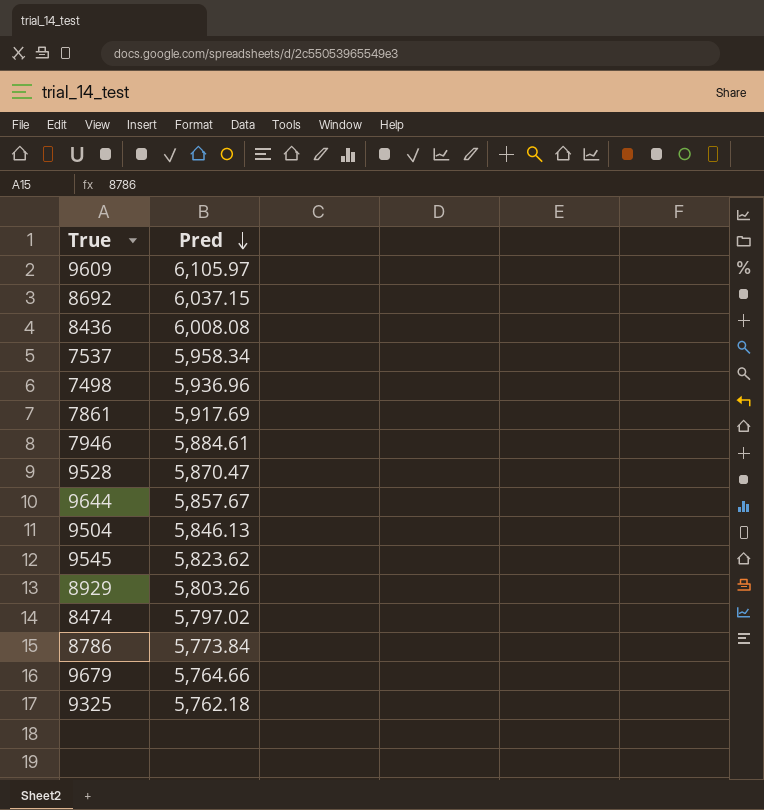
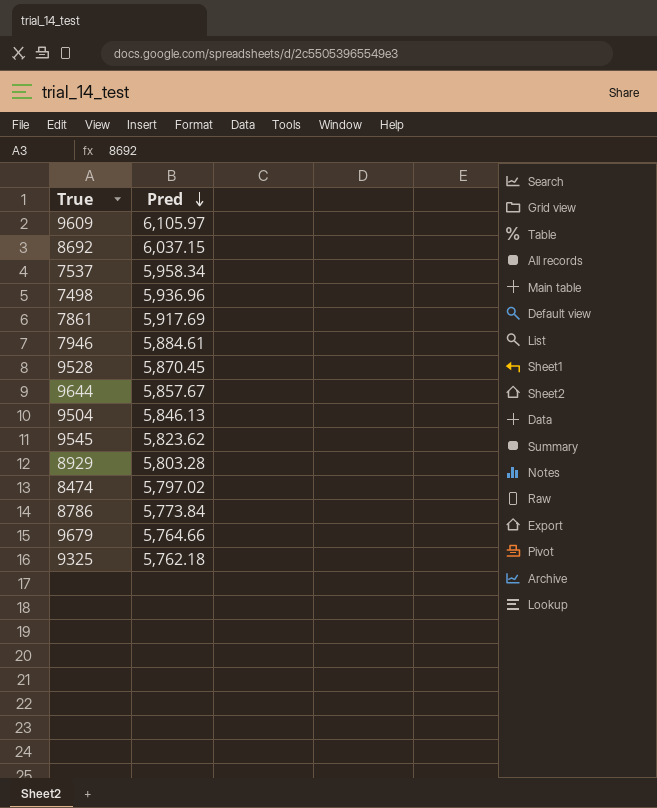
row 8436: 6,008.08 -> none
9528 | Pred: 5,870.47 -> 5,870.45
8929 | Pred: 5,803.26 -> 5,803.28

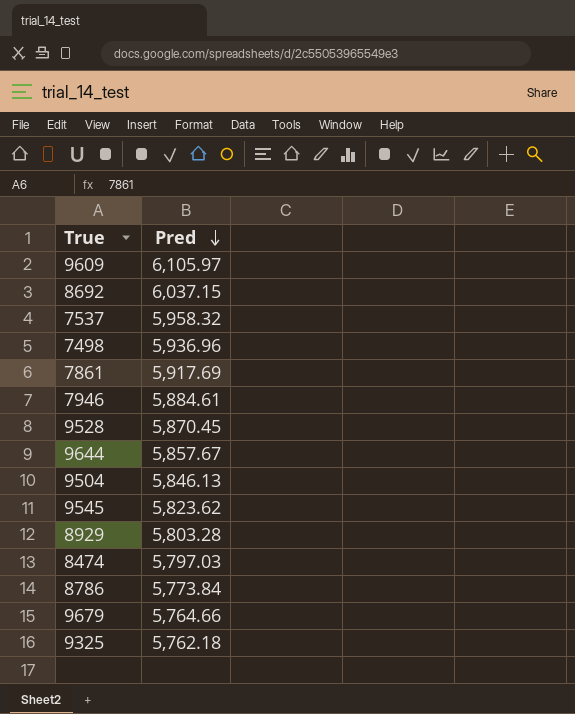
7537 | Pred: 5,958.34 -> 5,958.32
8474 | Pred: 5,797.02 -> 5,797.03

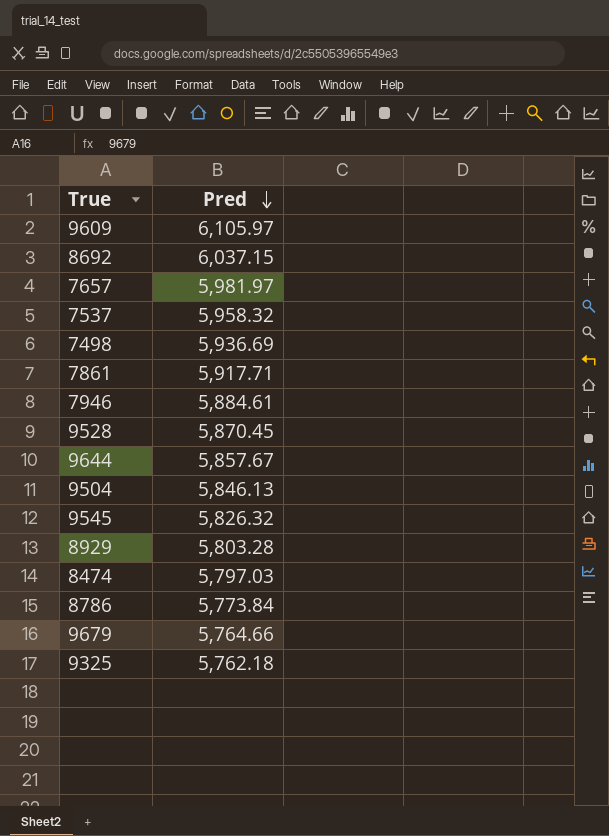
row 7657: none -> 5,981.97
7498 | Pred: 5,936.96 -> 5,936.69
7861 | Pred: 5,917.69 -> 5,917.71
9545 | Pred: 5,823.62 -> 5,826.32

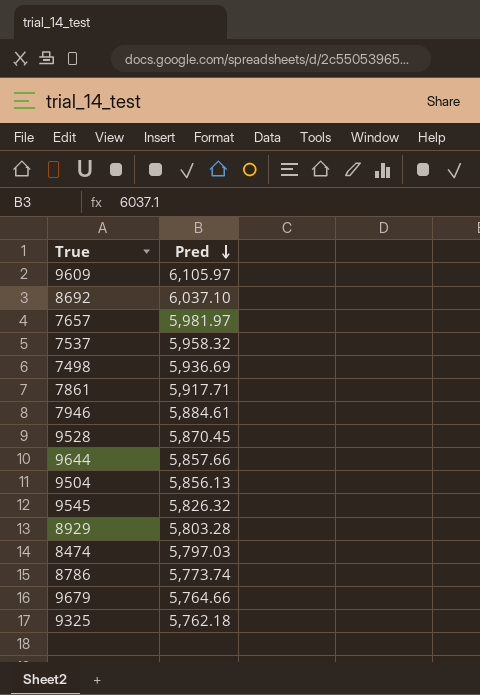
8692 | Pred: 6,037.15 -> 6,037.10
9644 | Pred: 5,857.67 -> 5,857.66
9504 | Pred: 5,846.13 -> 5,856.13
8786 | Pred: 5,773.84 -> 5,773.74

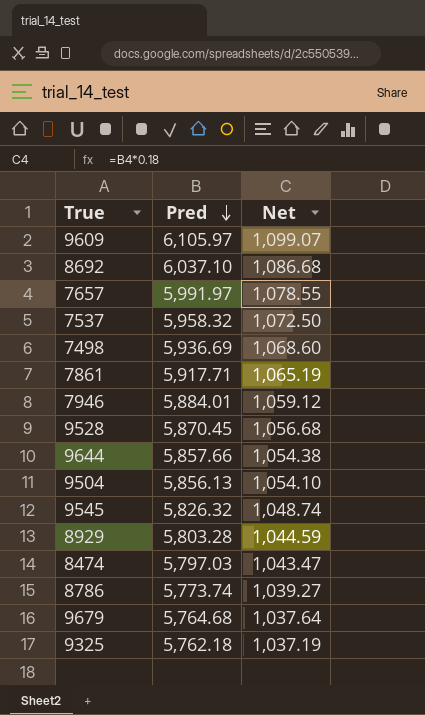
column Net | formula: none -> [Pred] * 0.18
7657 | Pred: 5,981.97 -> 5,991.97
7946 | Pred: 5,884.61 -> 5,884.01
9679 | Pred: 5,764.66 -> 5,764.68

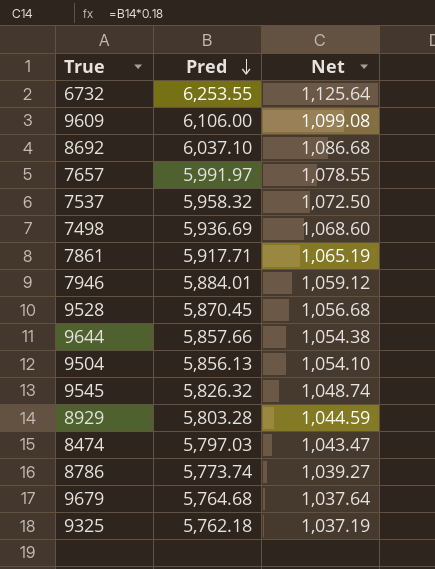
row 6732: none -> 6,253.55 | 1,125.64
9609 | Pred: 6,105.97 -> 6,106.00
9609 | Net: 1,099.07 -> 1,099.08

